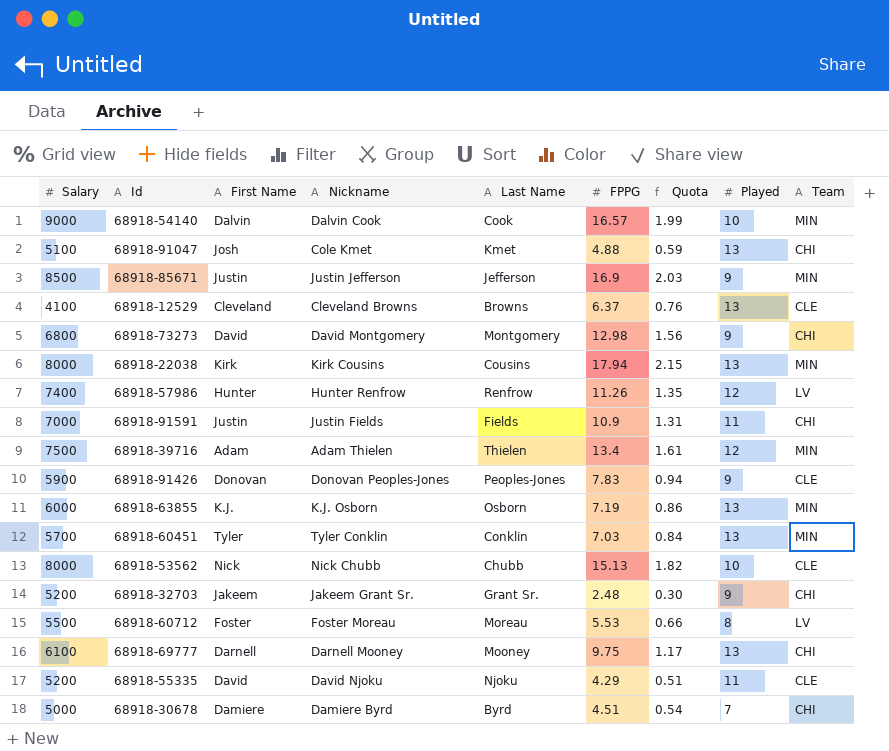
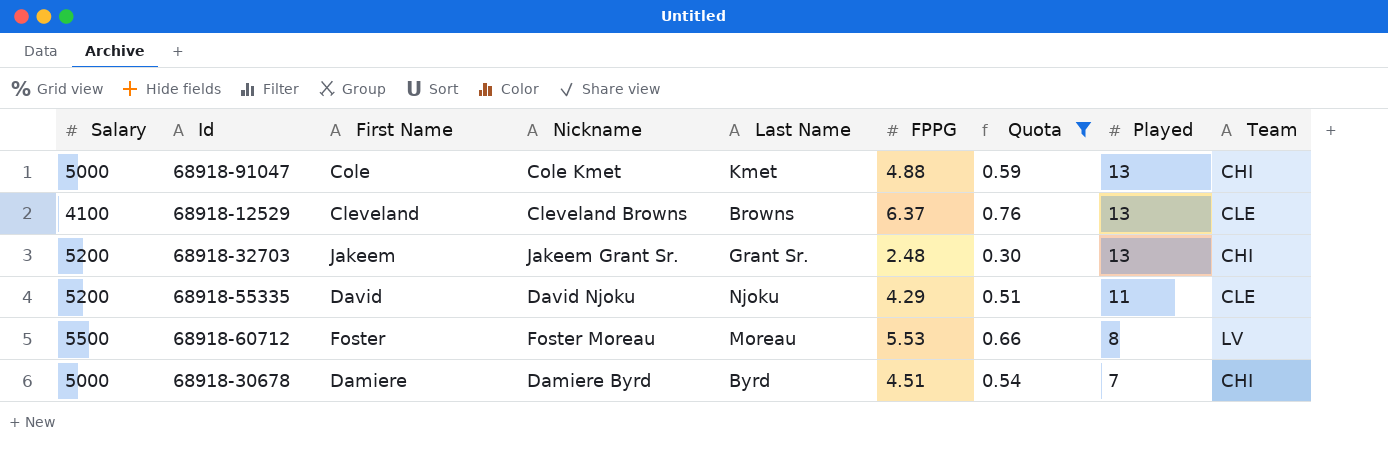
filter: none -> Quota <= 0.76
row order: none -> Played descending
68918-91047 | Salary: 5100 -> 5000
68918-91047 | First Name: Josh -> Cole
68918-32703 | Played: 9 -> 13

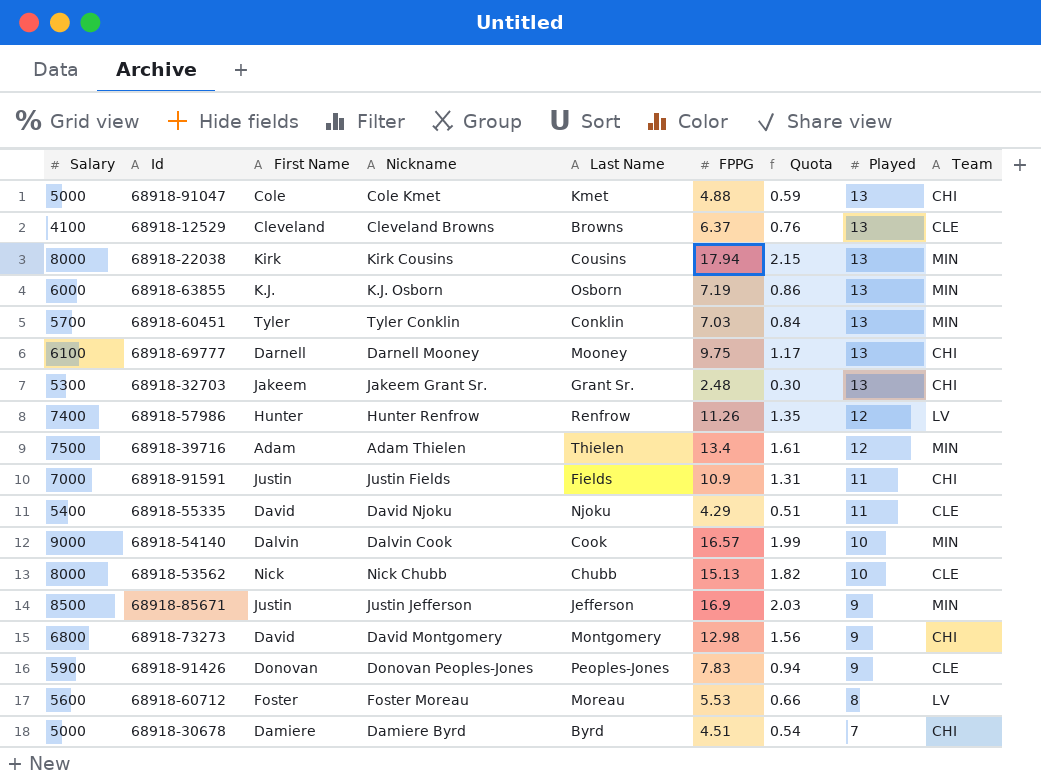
filter: Quota <= 0.76 -> none
68918-32703 | Salary: 5200 -> 5300
68918-55335 | Salary: 5200 -> 5400
68918-60712 | Salary: 5500 -> 5600

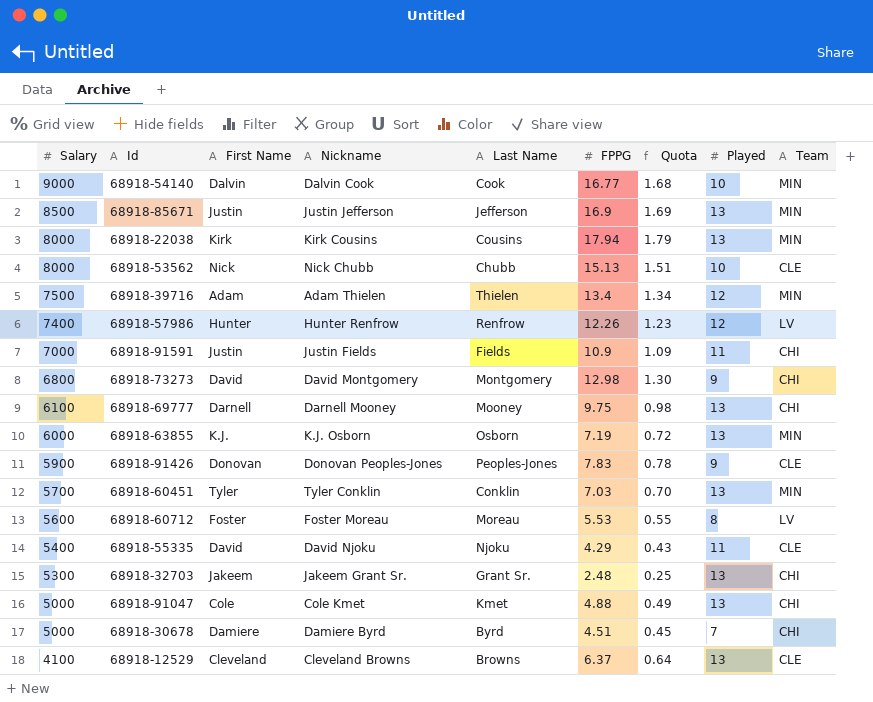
row order: Played descending -> Salary descending
column Quota | formula: [FPPG] * 0.12 -> [FPPG] * 0.1
68918-54140 | FPPG: 16.57 -> 16.77
68918-85671 | Played: 9 -> 13
68918-57986 | FPPG: 11.26 -> 12.26

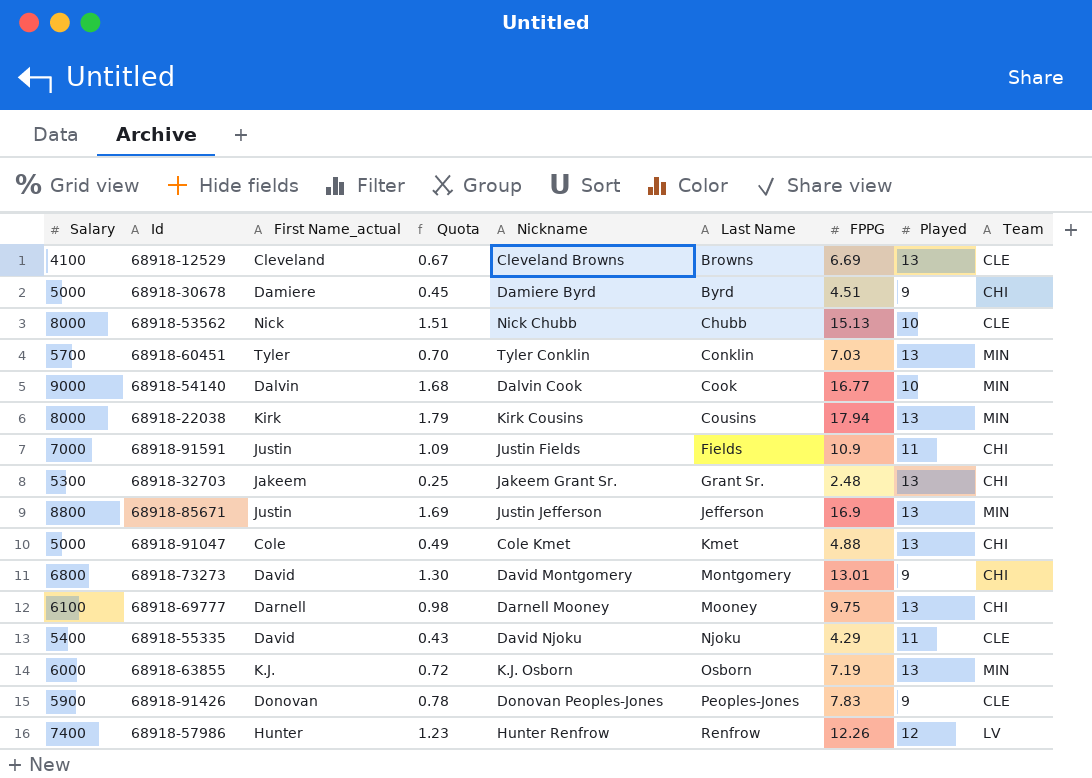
row order: Salary descending -> Last Name ascending
column name: First Name -> First Name_actual
column Quota | position: 7 -> 4
row 68918-39716: 7500 | Adam | Adam Thielen | Thielen | 13.4 | 1.34 | 12 | MIN -> none
row 68918-60712: 5600 | Foster | Foster Moreau | Moreau | 5.53 | 0.55 | 8 | LV -> none
68918-12529 | Quota: 0.64 -> 0.67
68918-12529 | FPPG: 6.37 -> 6.69
68918-30678 | Played: 7 -> 9
68918-85671 | Salary: 8500 -> 8800
68918-73273 | FPPG: 12.98 -> 13.01

